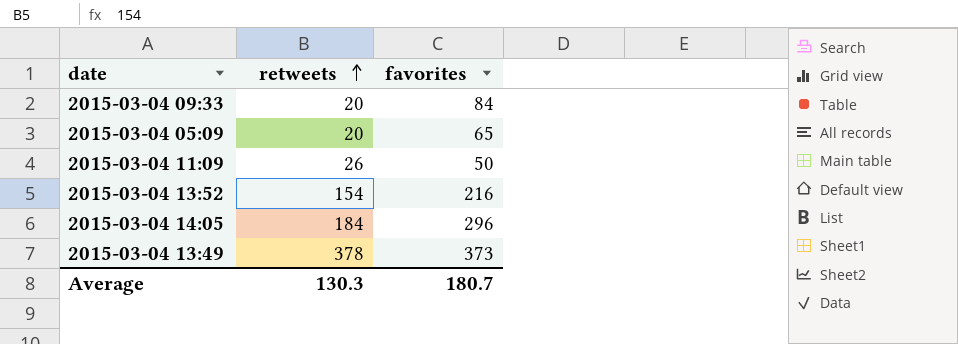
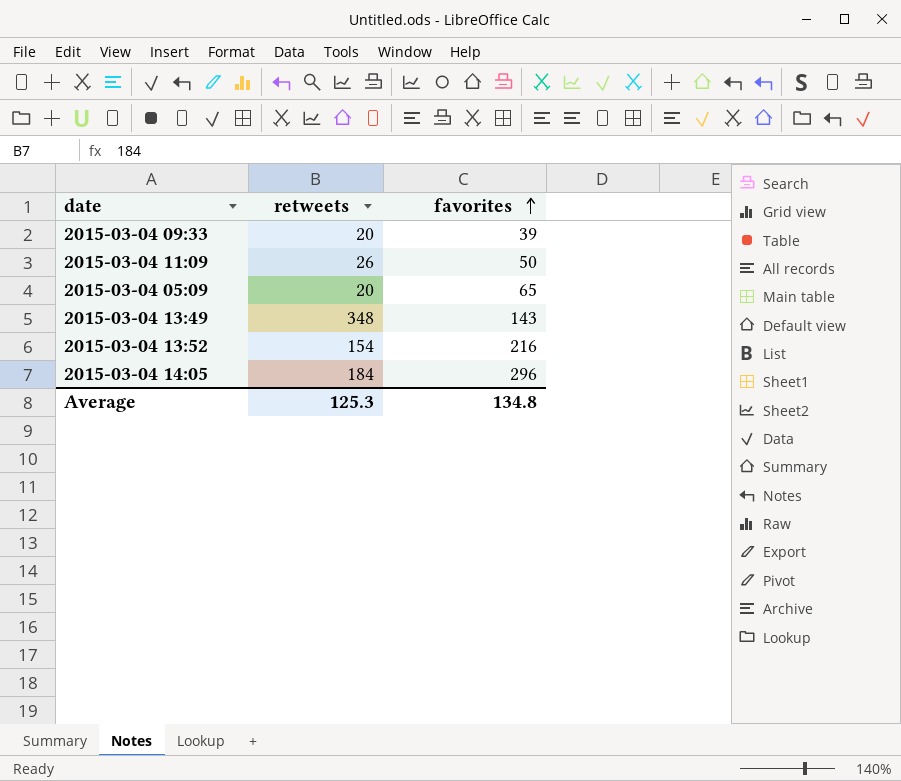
row order: retweets ascending -> favorites ascending
2015-03-04 09:33 | favorites: 84 -> 39
2015-03-04 13:49 | retweets: 378 -> 348
2015-03-04 13:49 | favorites: 373 -> 143
Average | retweets: 130.3 -> 125.3
Average | favorites: 180.7 -> 134.8

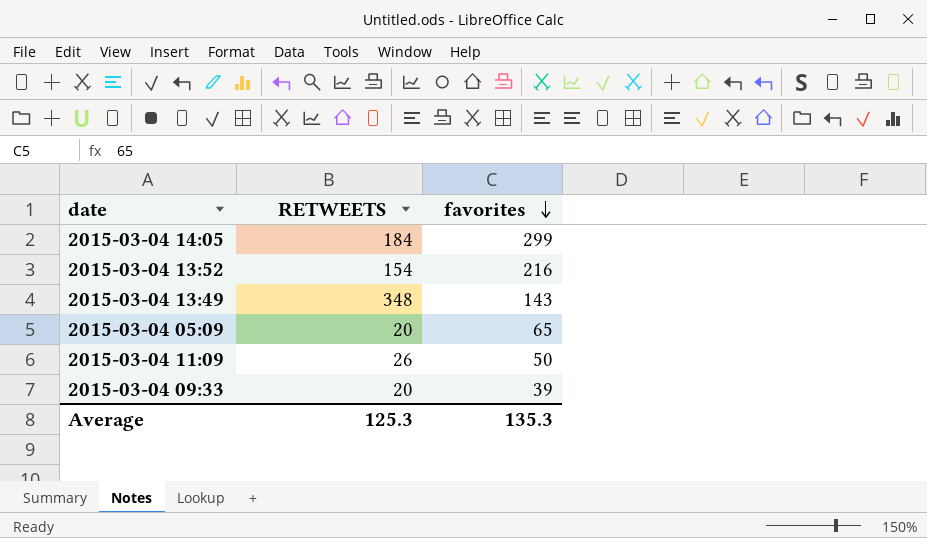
row order: favorites ascending -> favorites descending
column name: retweets -> RETWEETS
2015-03-04 14:05 | favorites: 296 -> 299
Average | favorites: 134.8 -> 135.3

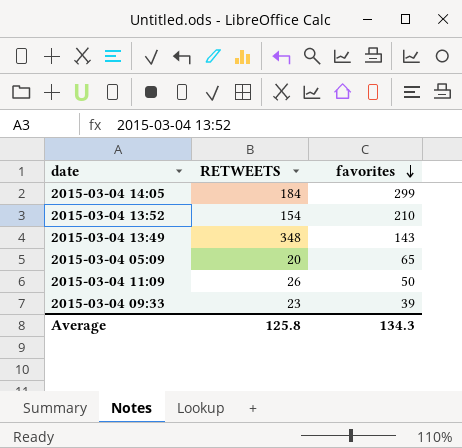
2015-03-04 13:52 | favorites: 216 -> 210
2015-03-04 09:33 | RETWEETS: 20 -> 23
Average | RETWEETS: 125.3 -> 125.8
Average | favorites: 135.3 -> 134.3

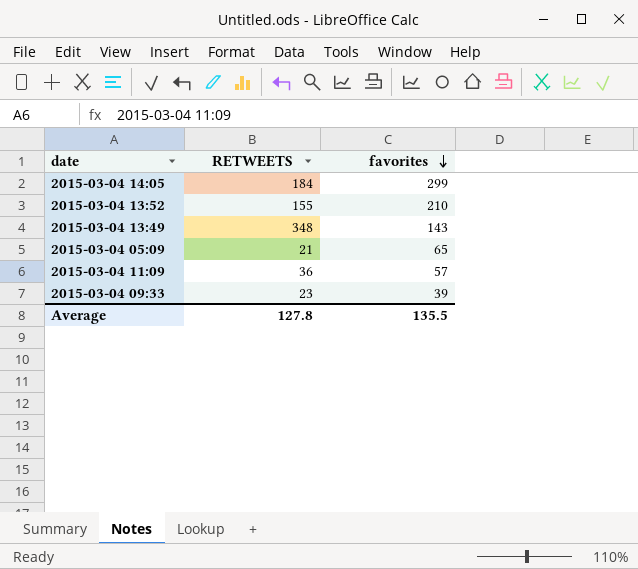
2015-03-04 13:52 | RETWEETS: 154 -> 155
2015-03-04 05:09 | RETWEETS: 20 -> 21
2015-03-04 11:09 | RETWEETS: 26 -> 36
2015-03-04 11:09 | favorites: 50 -> 57
Average | RETWEETS: 125.8 -> 127.8
Average | favorites: 134.3 -> 135.5

